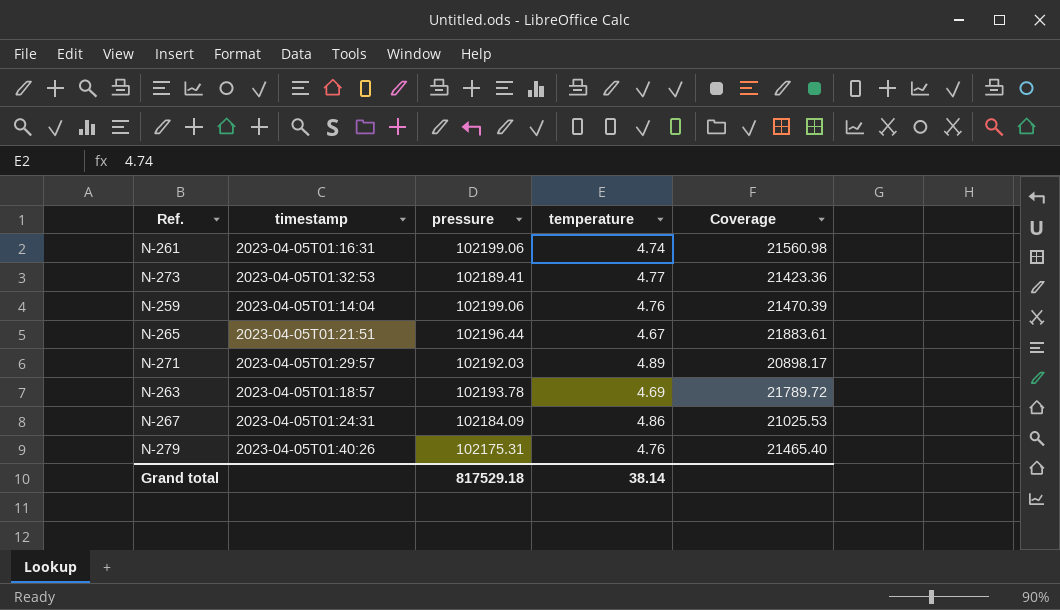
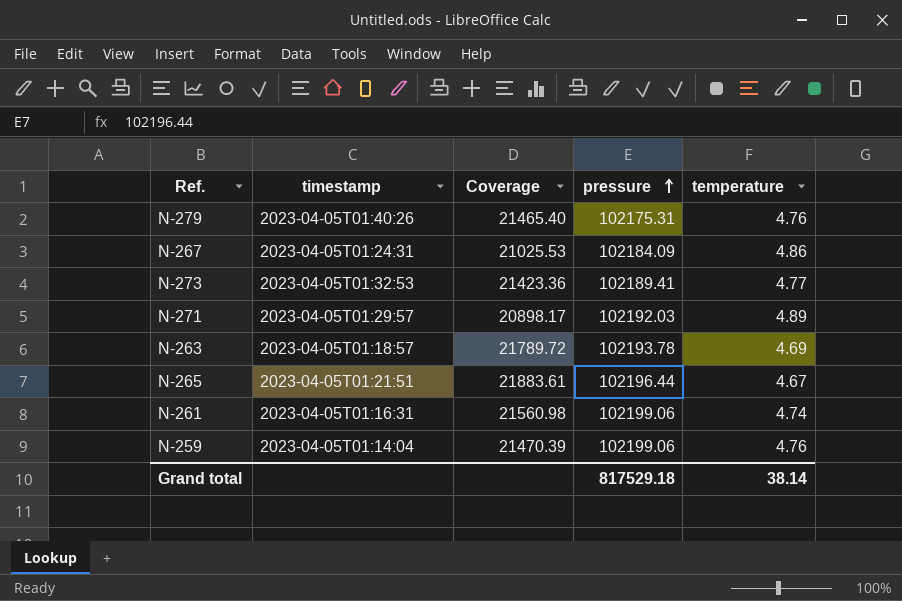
row order: none -> pressure ascending
column Coverage | position: 5 -> 3

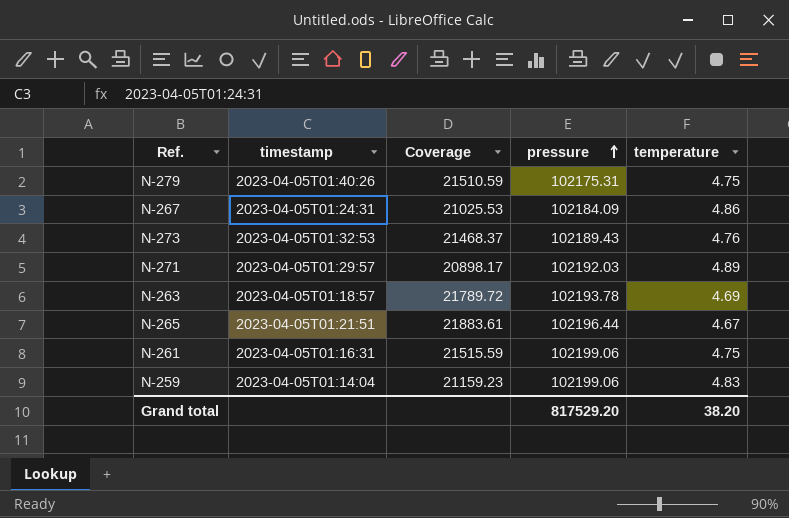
N-279 | Coverage: 21465.40 -> 21510.59
N-279 | temperature: 4.76 -> 4.75
N-273 | Coverage: 21423.36 -> 21468.37
N-273 | pressure: 102189.41 -> 102189.43
N-273 | temperature: 4.77 -> 4.76
N-261 | Coverage: 21560.98 -> 21515.59
N-261 | temperature: 4.74 -> 4.75
N-259 | Coverage: 21470.39 -> 21159.23
N-259 | temperature: 4.76 -> 4.83
Grand total | pressure: 817529.18 -> 817529.20
Grand total | temperature: 38.14 -> 38.20

